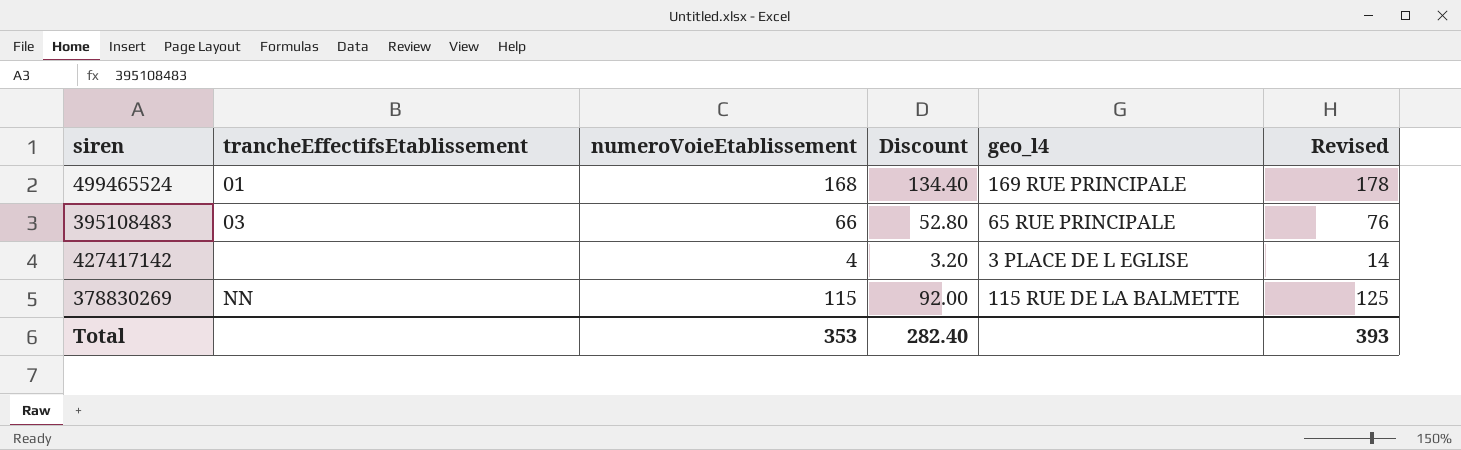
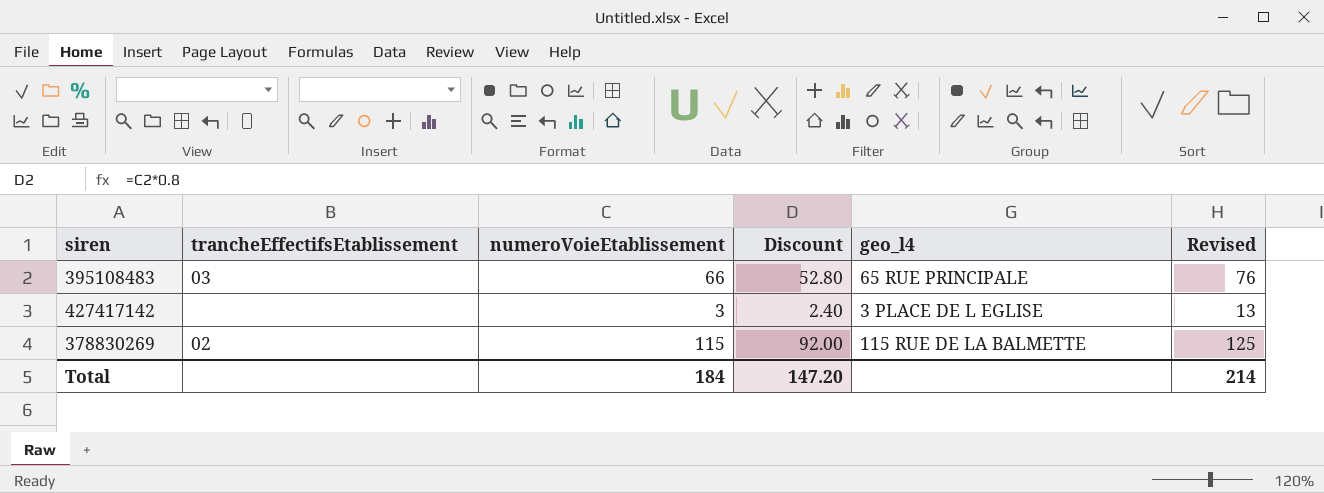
row 499465524: 01 | 168 | 134.40 | 169 RUE PRINCIPALE | 178 -> none
427417142 | numeroVoieEtablissement: 4 -> 3
427417142 | Discount: 3.20 -> 2.40
427417142 | Revised: 14 -> 13
378830269 | trancheEffectifsEtablissement: NN -> 02
Total | numeroVoieEtablissement: 353 -> 184
Total | Discount: 282.40 -> 147.20
Total | Revised: 393 -> 214

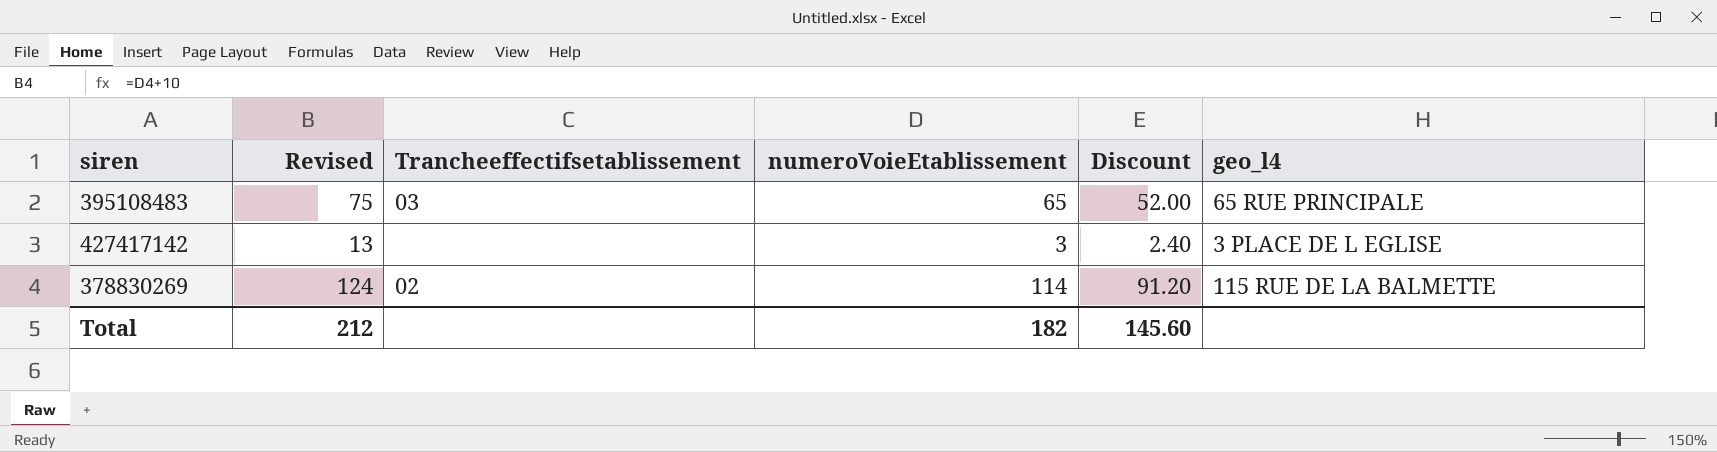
column Revised | position: 6 -> 2
column name: trancheEffectifsEtablissement -> Trancheeffectifsetablissement
395108483 | Revised: 76 -> 75
395108483 | numeroVoieEtablissement: 66 -> 65
395108483 | Discount: 52.80 -> 52.00
378830269 | Revised: 125 -> 124
378830269 | numeroVoieEtablissement: 115 -> 114
378830269 | Discount: 92.00 -> 91.20
Total | Revised: 214 -> 212
Total | numeroVoieEtablissement: 184 -> 182
Total | Discount: 147.20 -> 145.60

